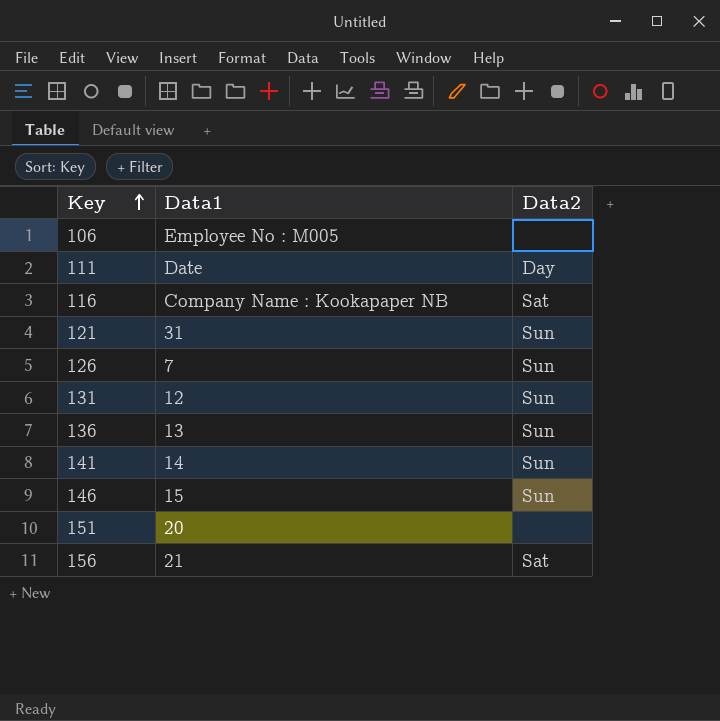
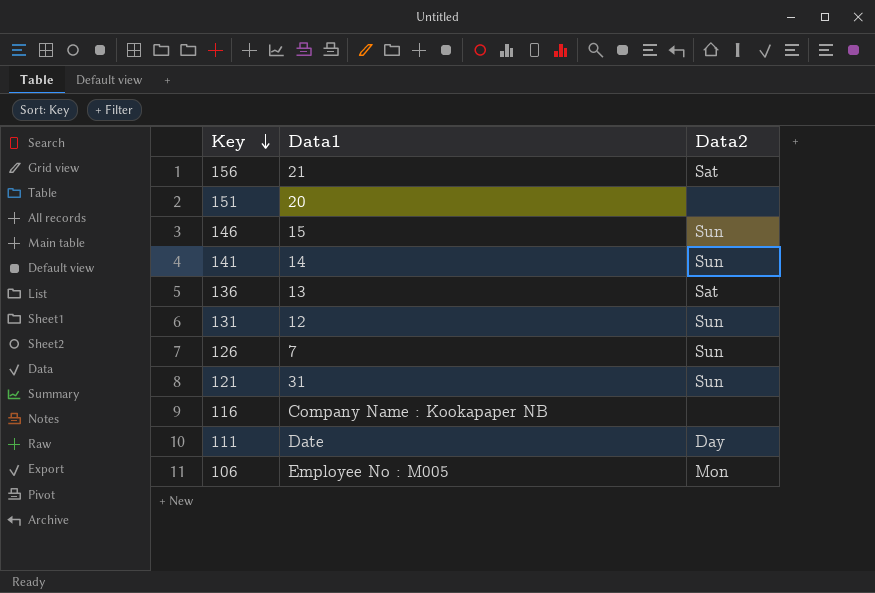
row order: Key ascending -> Key descending
136 | Data2: Sun -> Sat
116 | Data2: Sat -> none
106 | Data2: none -> Mon

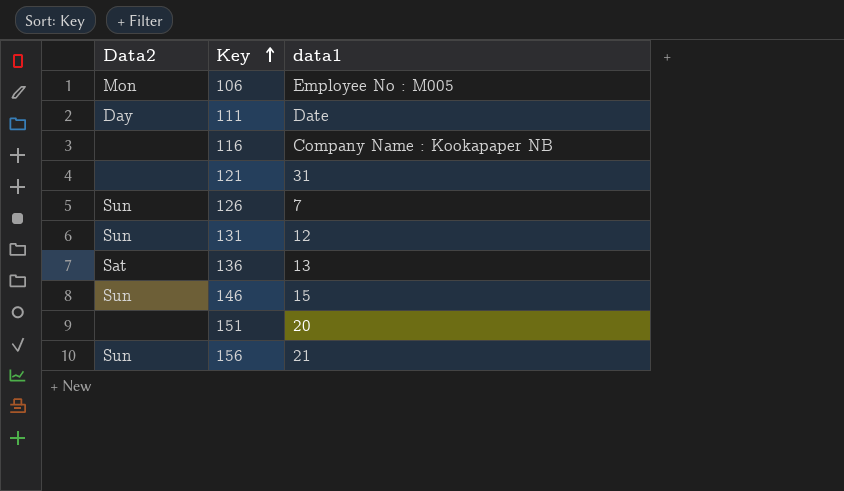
row order: Key descending -> Key ascending
column Data2 | position: 3 -> 1
column name: Data1 -> data1
row 141: 14 | Sun -> none
121 | Data2: Sun -> none
156 | Data2: Sat -> Sun

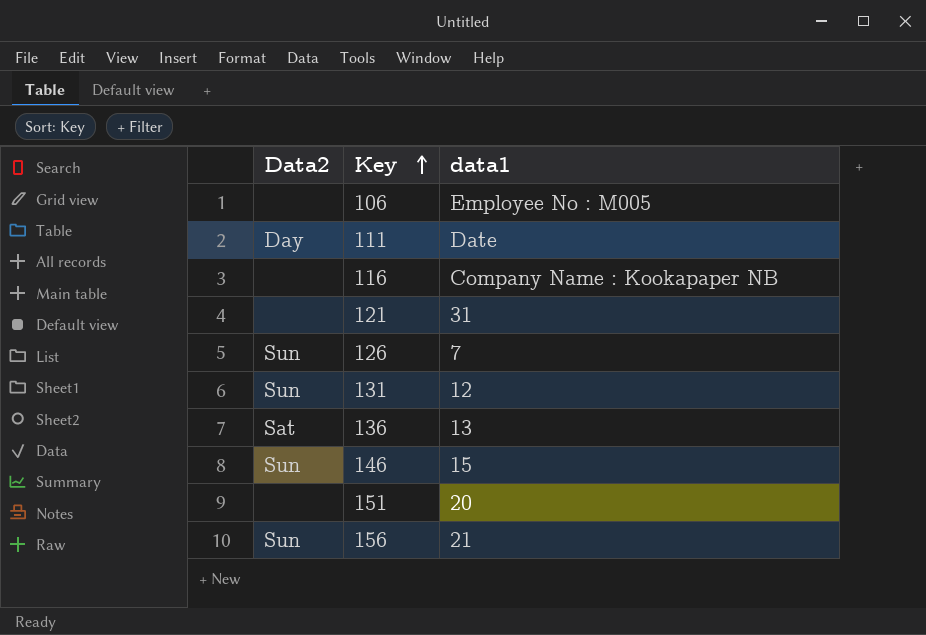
106 | Data2: Mon -> none

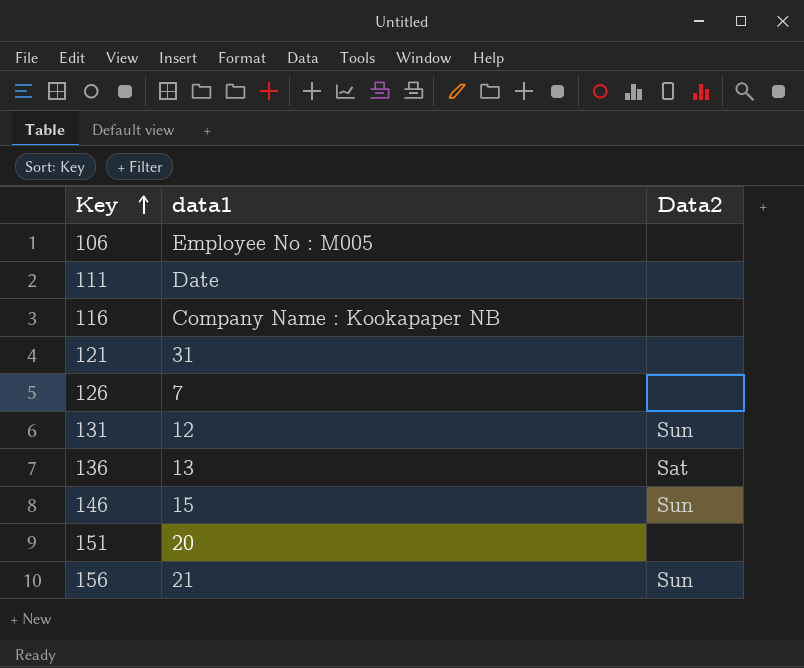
column Data2 | position: 1 -> 3
111 | Data2: Day -> none
126 | Data2: Sun -> none

